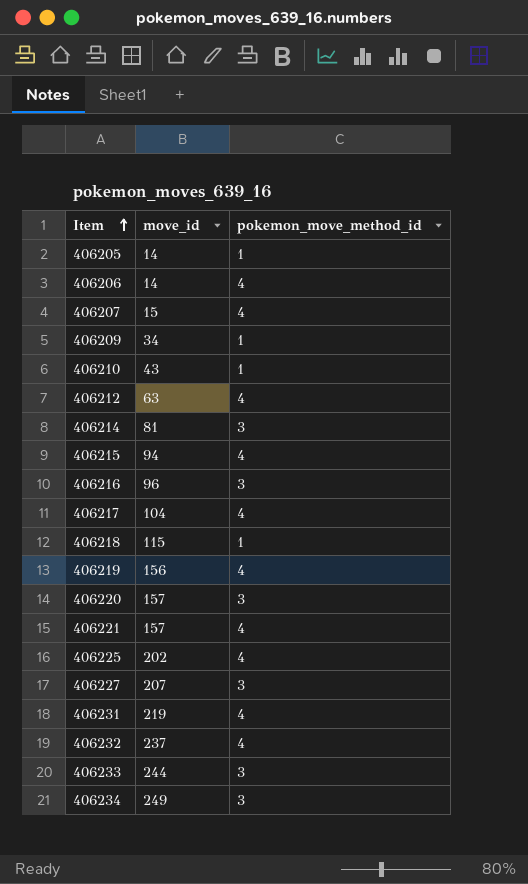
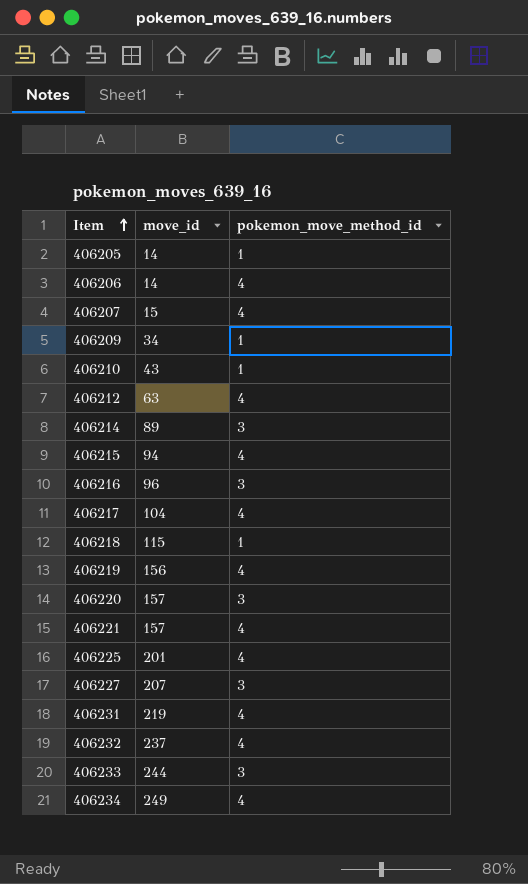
406214 | move_id: 81 -> 89
406225 | move_id: 202 -> 201
406234 | pokemon_move_method_id: 3 -> 4

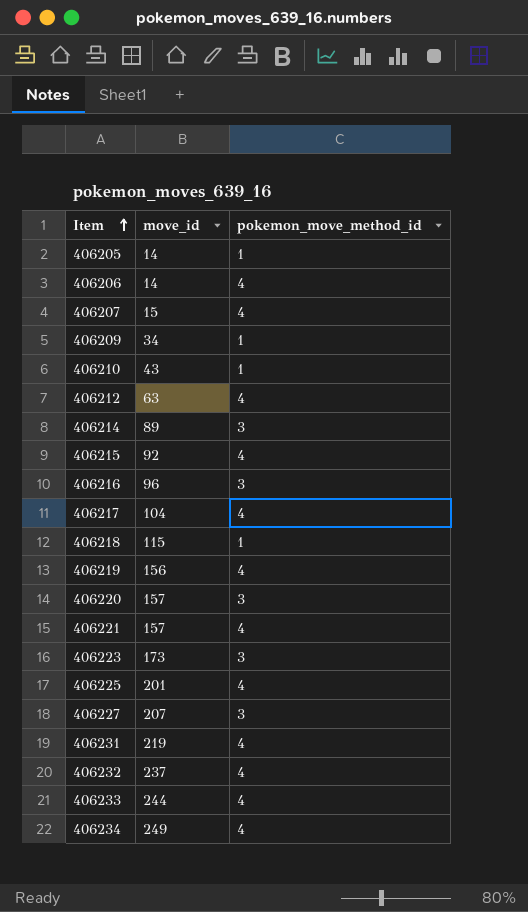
406215 | move_id: 94 -> 92
row 406223: none -> 173 | 3
406233 | pokemon_move_method_id: 3 -> 4

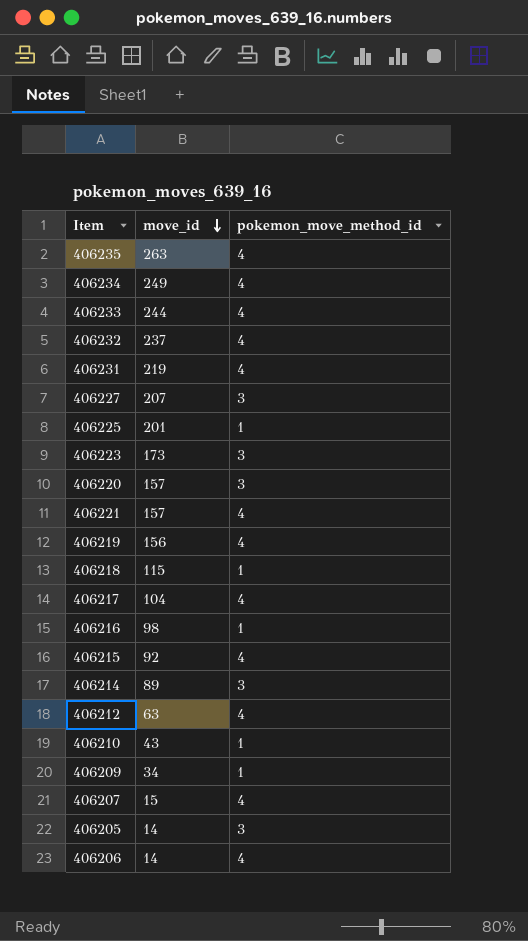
row order: Item ascending -> move_id descending
row 406235: none -> 263 | 4
406225 | pokemon_move_method_id: 4 -> 1
406216 | move_id: 96 -> 98
406216 | pokemon_move_method_id: 3 -> 1
406205 | pokemon_move_method_id: 1 -> 3

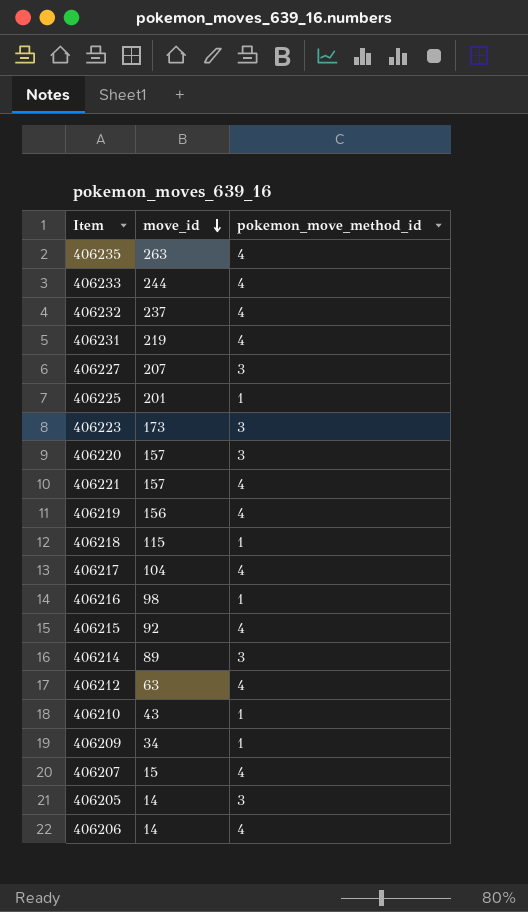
row 406234: 249 | 4 -> none

